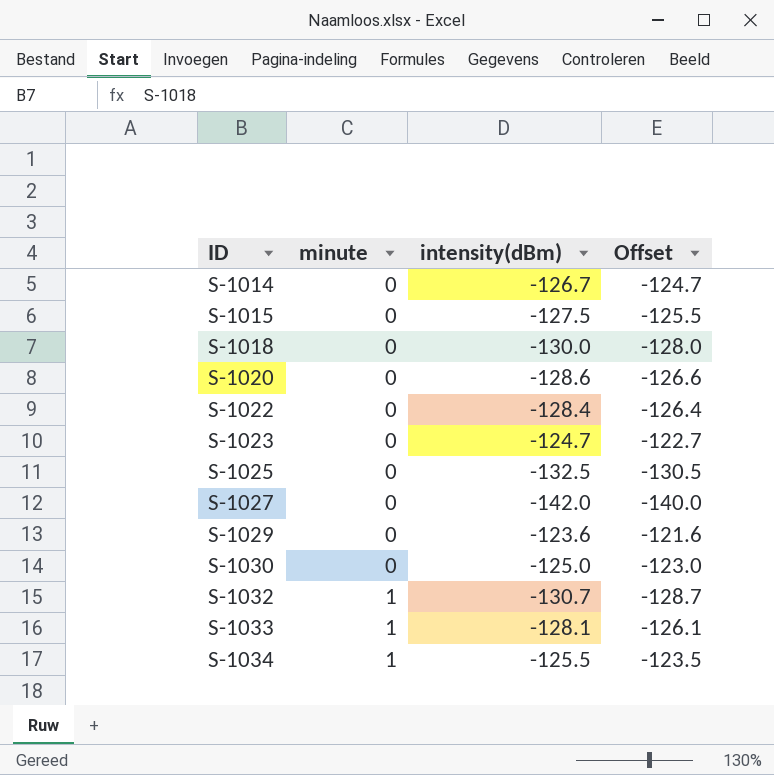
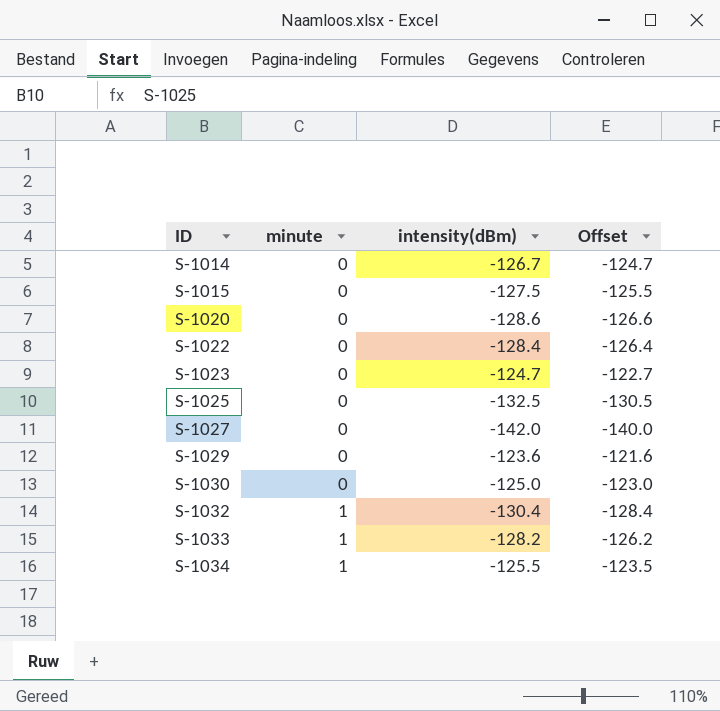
row S-1018: 0 | -130.0 | -128.0 -> none
S-1032 | intensity(dBm): -130.7 -> -130.4
S-1032 | Offset: -128.7 -> -128.4
S-1033 | intensity(dBm): -128.1 -> -128.2
S-1033 | Offset: -126.1 -> -126.2

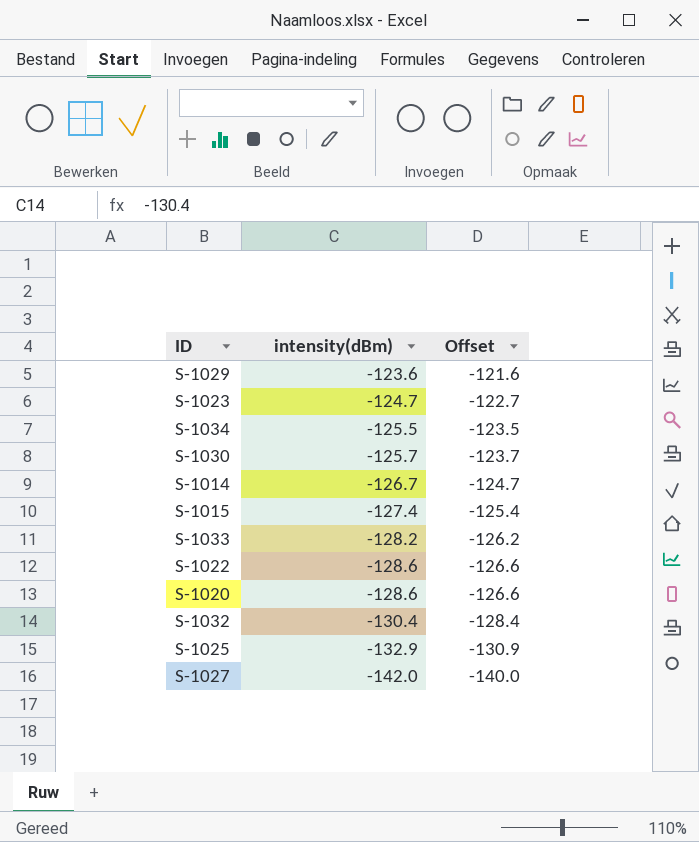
row order: ID ascending -> intensity(dBm) descending
column minute | position: 2 -> none
S-1030 | intensity(dBm): -125.0 -> -125.7
S-1030 | Offset: -123.0 -> -123.7
S-1015 | intensity(dBm): -127.5 -> -127.4
S-1015 | Offset: -125.5 -> -125.4
S-1022 | intensity(dBm): -128.4 -> -128.6
S-1022 | Offset: -126.4 -> -126.6
S-1025 | intensity(dBm): -132.5 -> -132.9
S-1025 | Offset: -130.5 -> -130.9

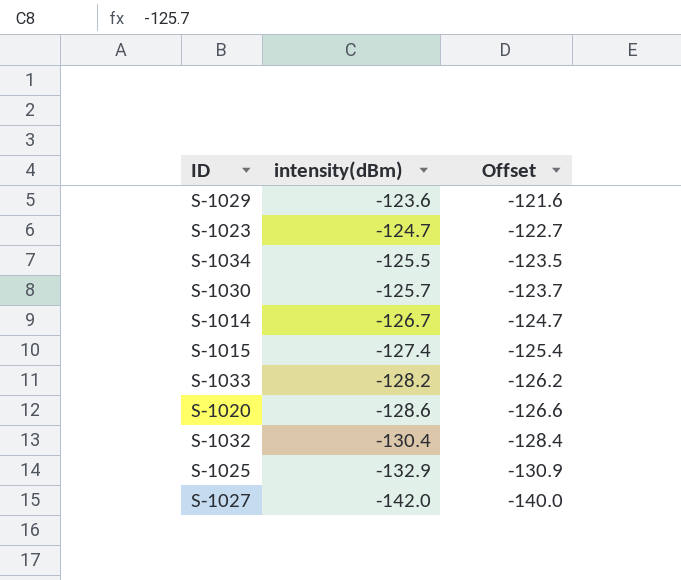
row S-1022: -128.6 | -126.6 -> none

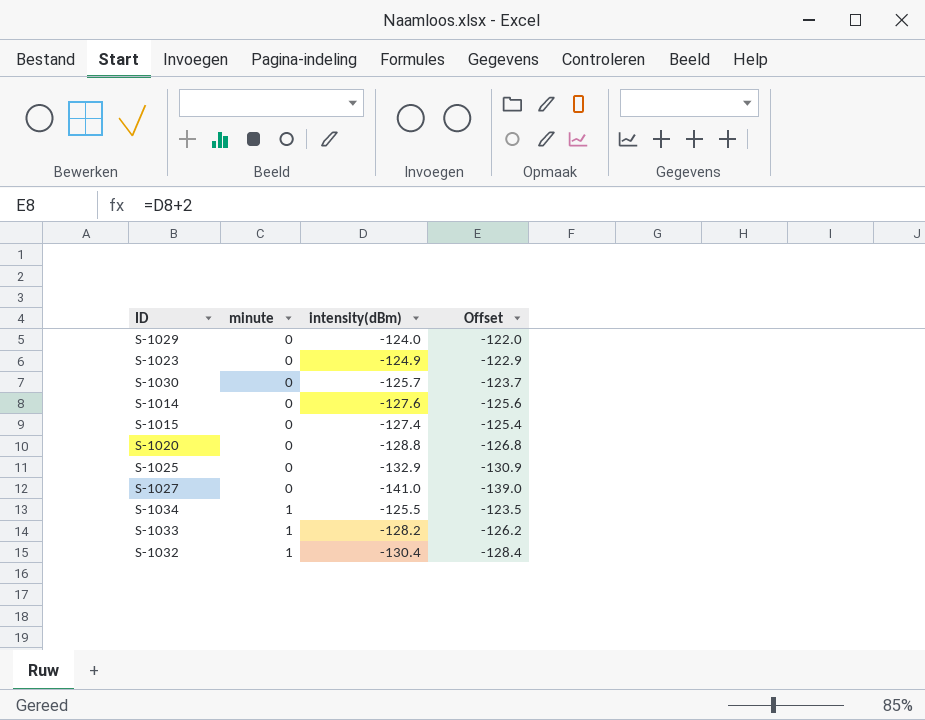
row order: intensity(dBm) descending -> minute ascending
column minute | position: none -> 2
S-1029 | intensity(dBm): -123.6 -> -124.0
S-1029 | Offset: -121.6 -> -122.0
S-1023 | intensity(dBm): -124.7 -> -124.9
S-1023 | Offset: -122.7 -> -122.9
S-1014 | intensity(dBm): -126.7 -> -127.6
S-1014 | Offset: -124.7 -> -125.6
S-1020 | intensity(dBm): -128.6 -> -128.8
S-1020 | Offset: -126.6 -> -126.8
S-1027 | intensity(dBm): -142.0 -> -141.0
S-1027 | Offset: -140.0 -> -139.0

